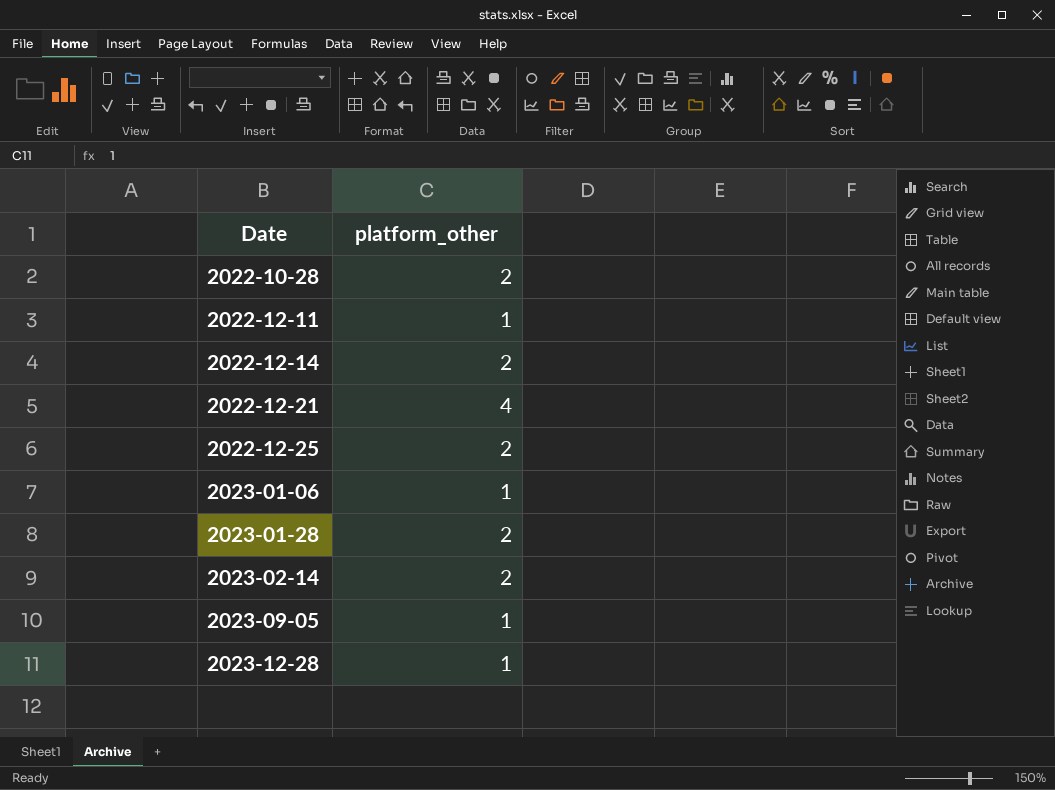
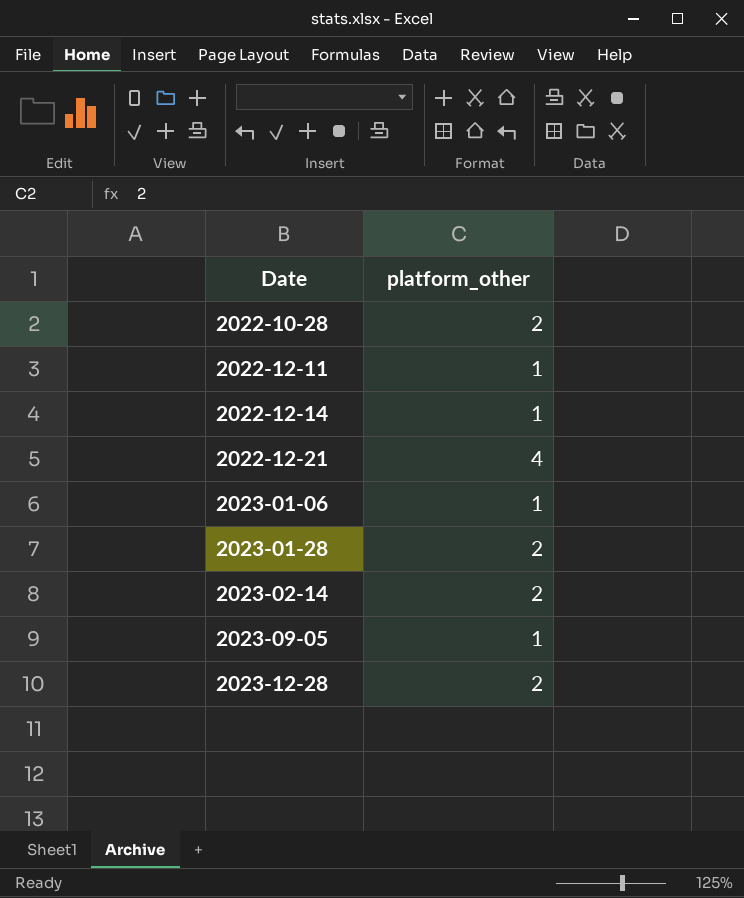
row 2022-12-25: 2 -> none
2022-12-14 | platform_other: 2 -> 1
2023-12-28 | platform_other: 1 -> 2

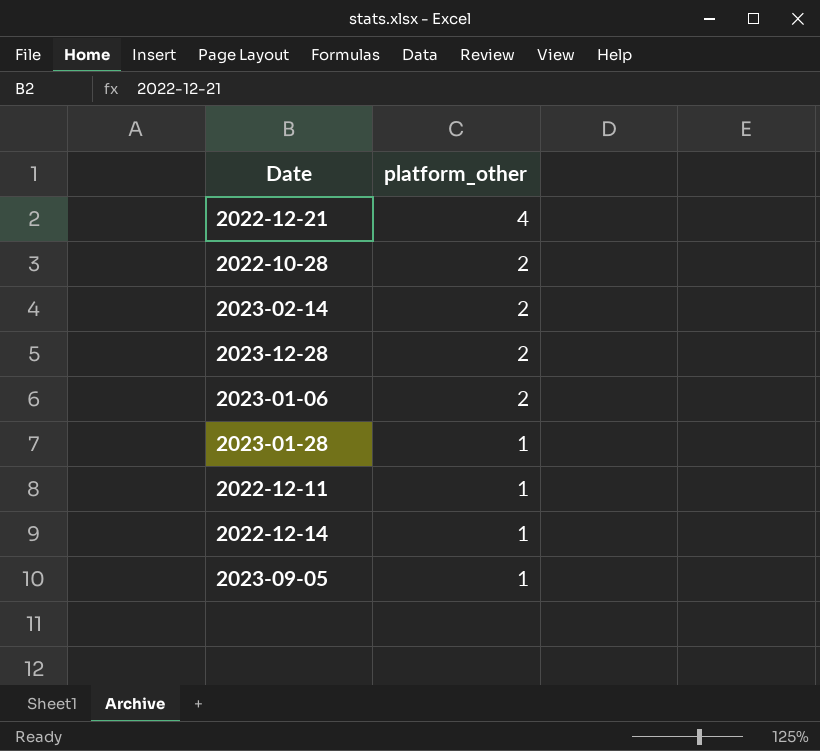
row order: Date ascending -> platform_other descending
2023-01-06 | platform_other: 1 -> 2
2023-01-28 | platform_other: 2 -> 1

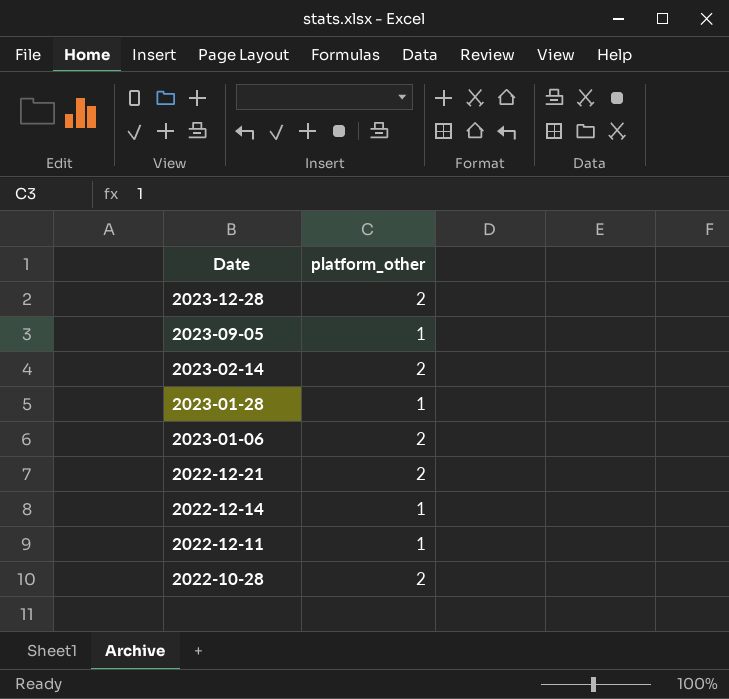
row order: platform_other descending -> Date descending
2022-12-21 | platform_other: 4 -> 2

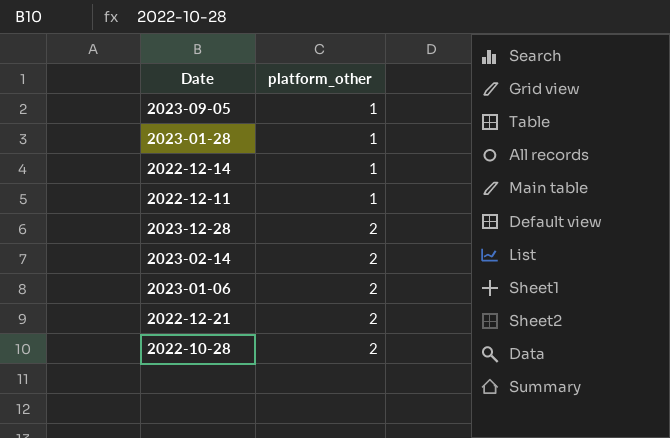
row order: Date descending -> platform_other ascending

